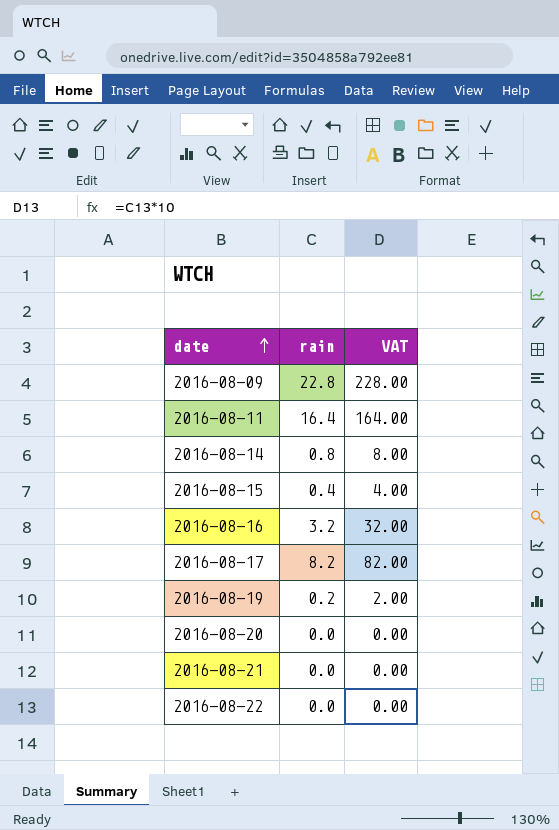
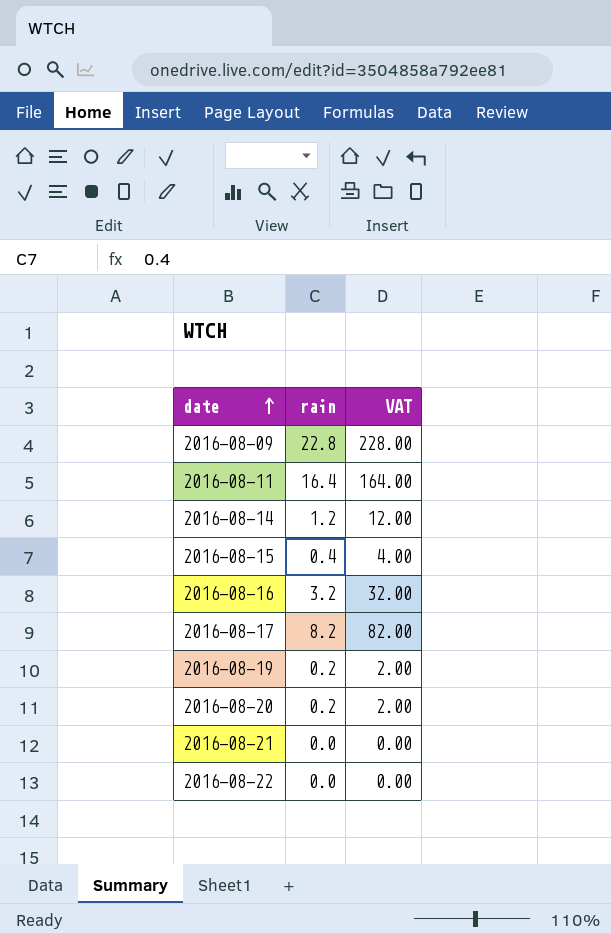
2016-08-14 | rain: 0.8 -> 1.2
2016-08-14 | VAT: 8.00 -> 12.00
2016-08-20 | rain: 0.0 -> 0.2
2016-08-20 | VAT: 0.00 -> 2.00

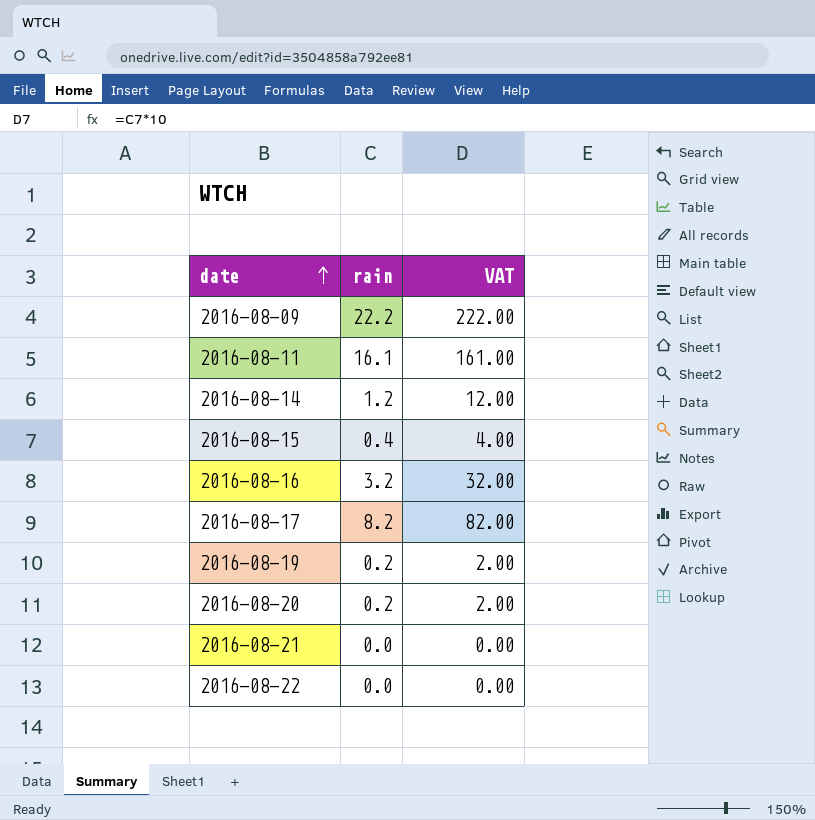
2016-08-09 | rain: 22.8 -> 22.2
2016-08-09 | VAT: 228.00 -> 222.00
2016-08-11 | rain: 16.4 -> 16.1
2016-08-11 | VAT: 164.00 -> 161.00

